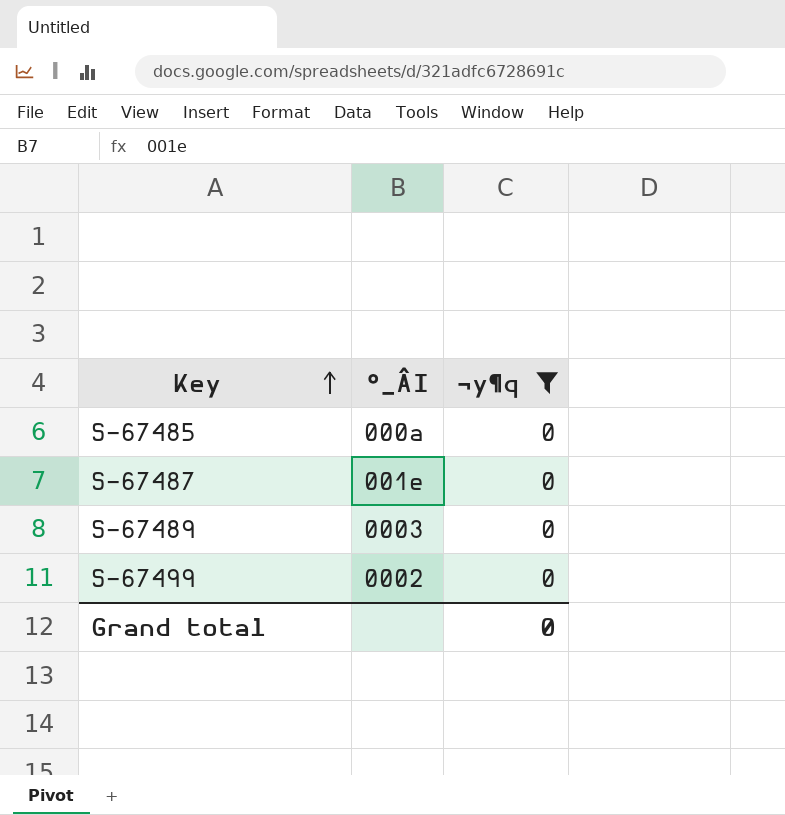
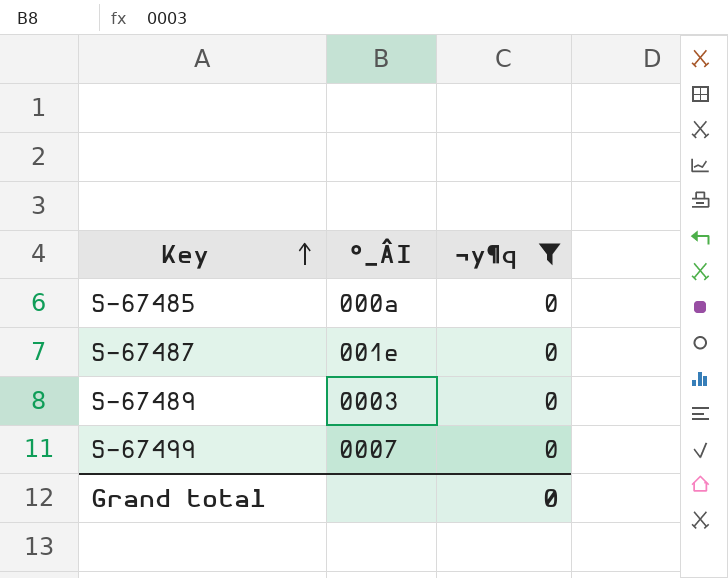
S-67499 | °_ÂI: 0002 -> 0007

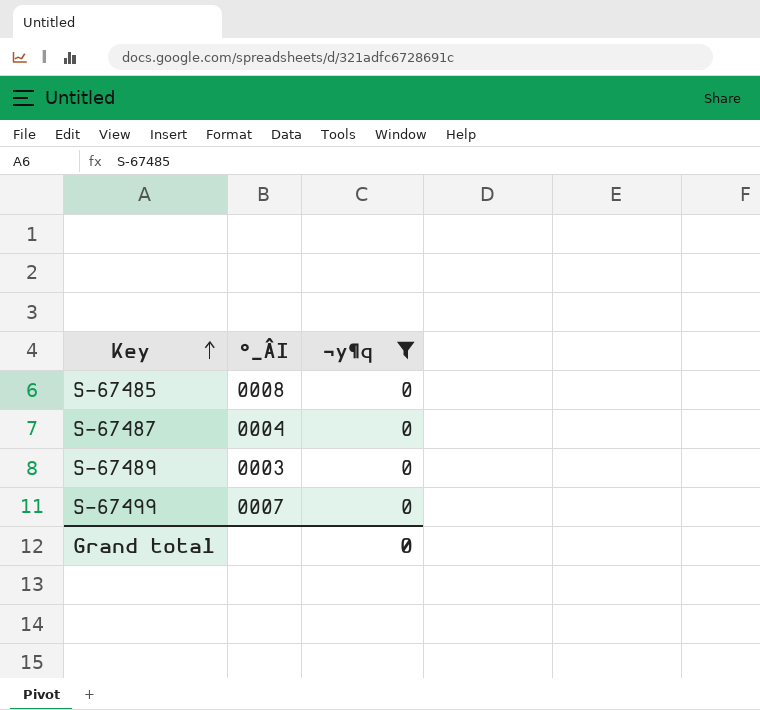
S-67485 | °_ÂI: 000a -> 0008
S-67487 | °_ÂI: 001e -> 0004

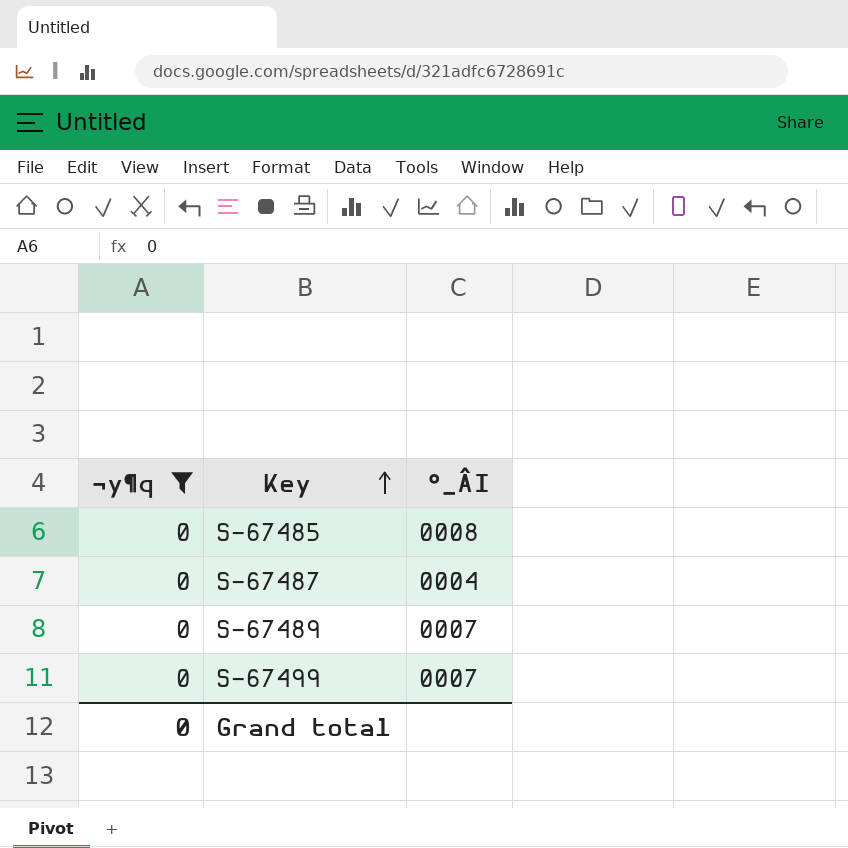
column ¬y¶q | position: 3 -> 1
S-67489 | °_ÂI: 0003 -> 0007

